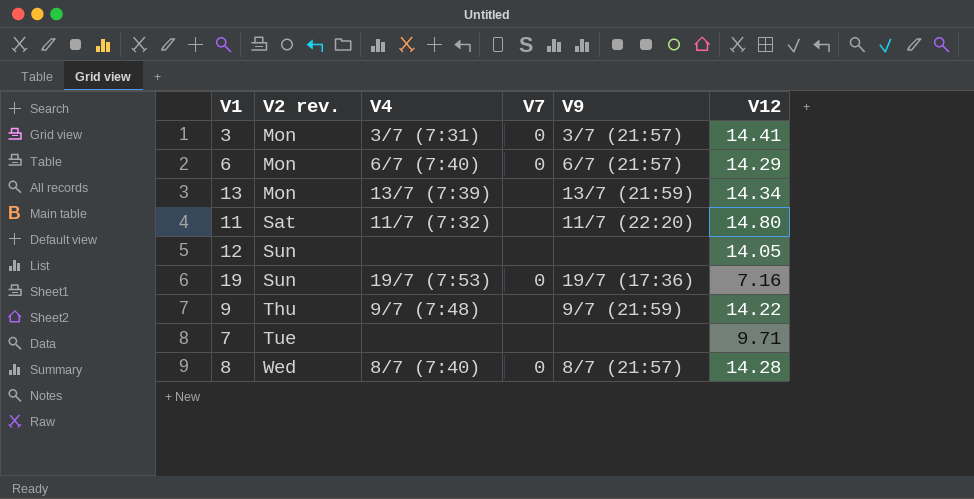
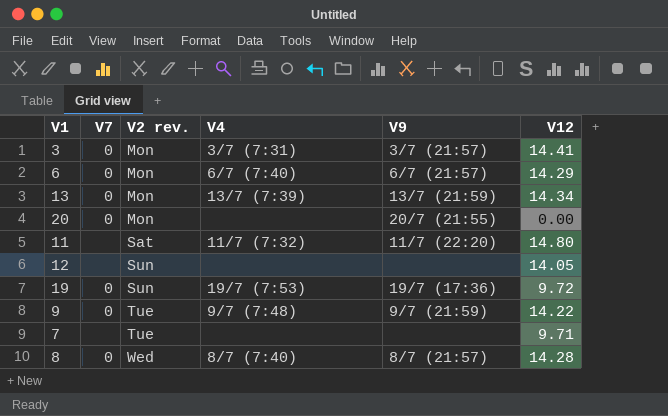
column V7 | position: 4 -> 2
13 | V7: none -> 0
row 20: none -> 0 | Mon | none | 20/7 (21:55) | 0.00
19 | V12: 7.16 -> 9.72
9 | V7: none -> 0
9 | V2 rev.: Thu -> Tue

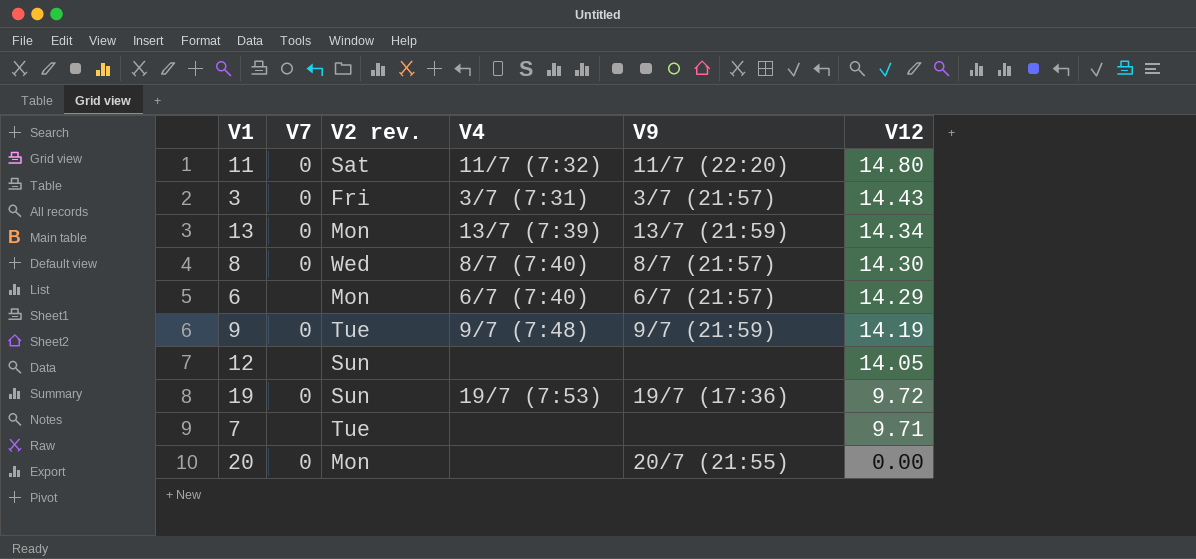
row order: V2 rev. ascending -> V12 descending
11 | V7: none -> 0
3 | V2 rev.: Mon -> Fri
3 | V12: 14.41 -> 14.43
8 | V12: 14.28 -> 14.30
6 | V7: 0 -> none
9 | V12: 14.22 -> 14.19

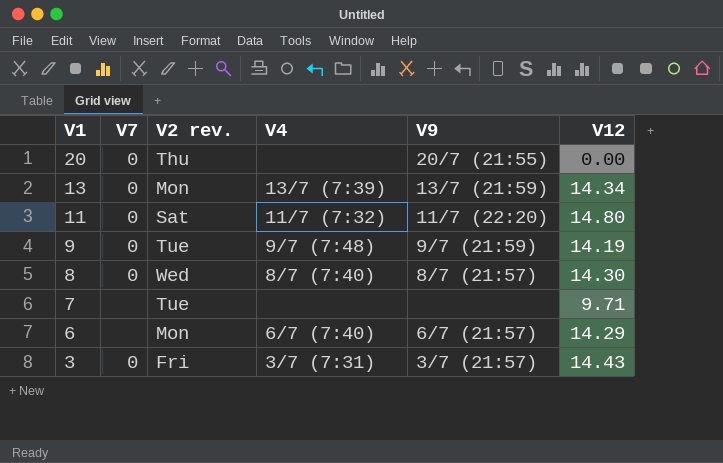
row order: V12 descending -> V1 descending
row 12: none | Sun | none | none | 14.05 -> none
row 19: 0 | Sun | 19/7 (7:53) | 19/7 (17:36) | 9.72 -> none
20 | V2 rev.: Mon -> Thu

